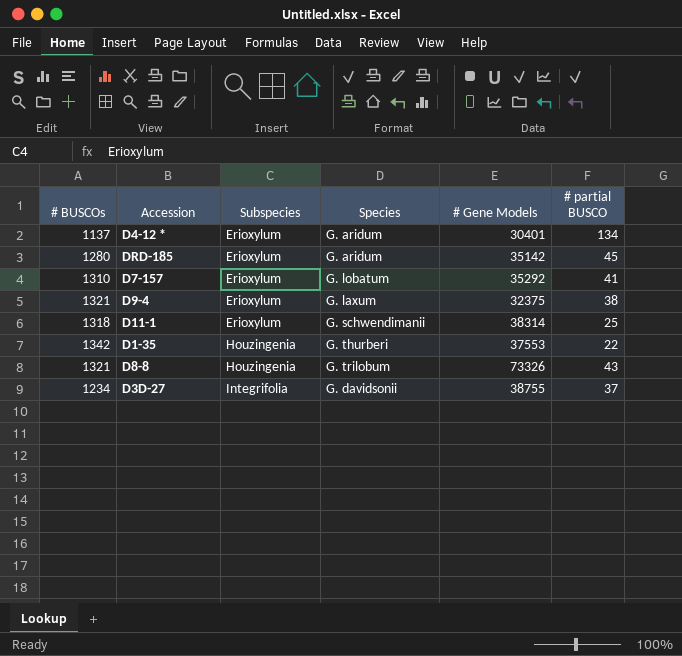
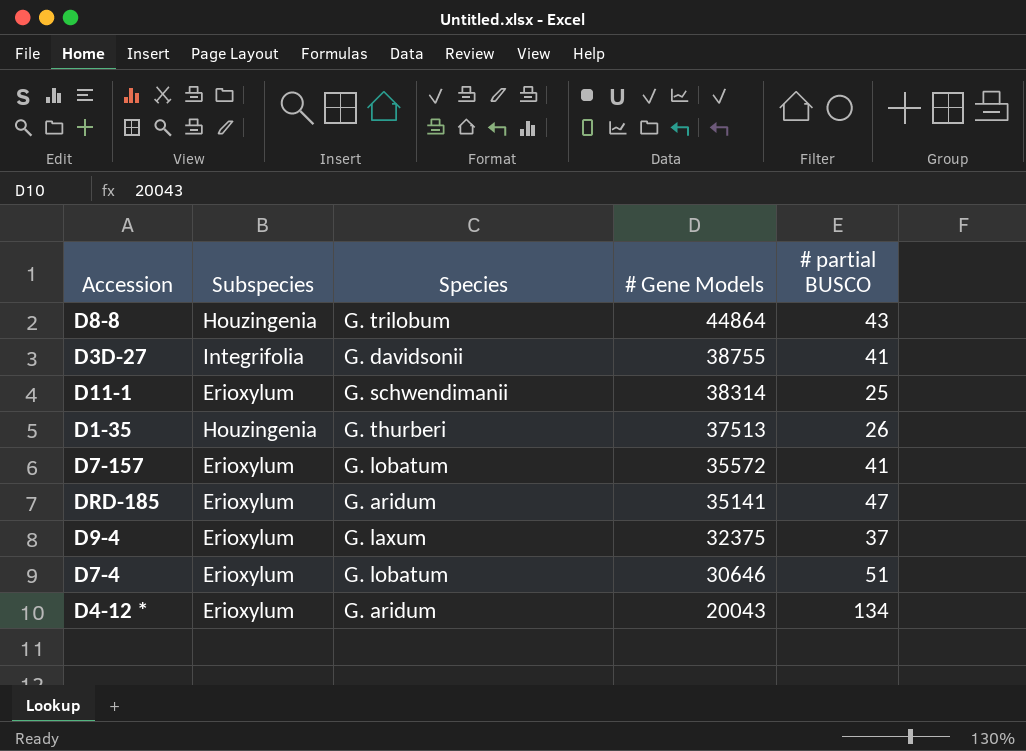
row order: Subspecies ascending -> # Gene Models descending
column # BUSCOs | position: 1 -> none
D8-8 | # Gene Models: 73326 -> 44864
D3D-27 | # partial BUSCO: 37 -> 41
D1-35 | # Gene Models: 37553 -> 37513
D1-35 | # partial BUSCO: 22 -> 26
D7-157 | # Gene Models: 35292 -> 35572
DRD-185 | # Gene Models: 35142 -> 35141
DRD-185 | # partial BUSCO: 45 -> 47
D9-4 | # partial BUSCO: 38 -> 37
row D7-4: none -> Erioxylum | G. lobatum | 30646 | 51
D4-12 * | # Gene Models: 30401 -> 20043

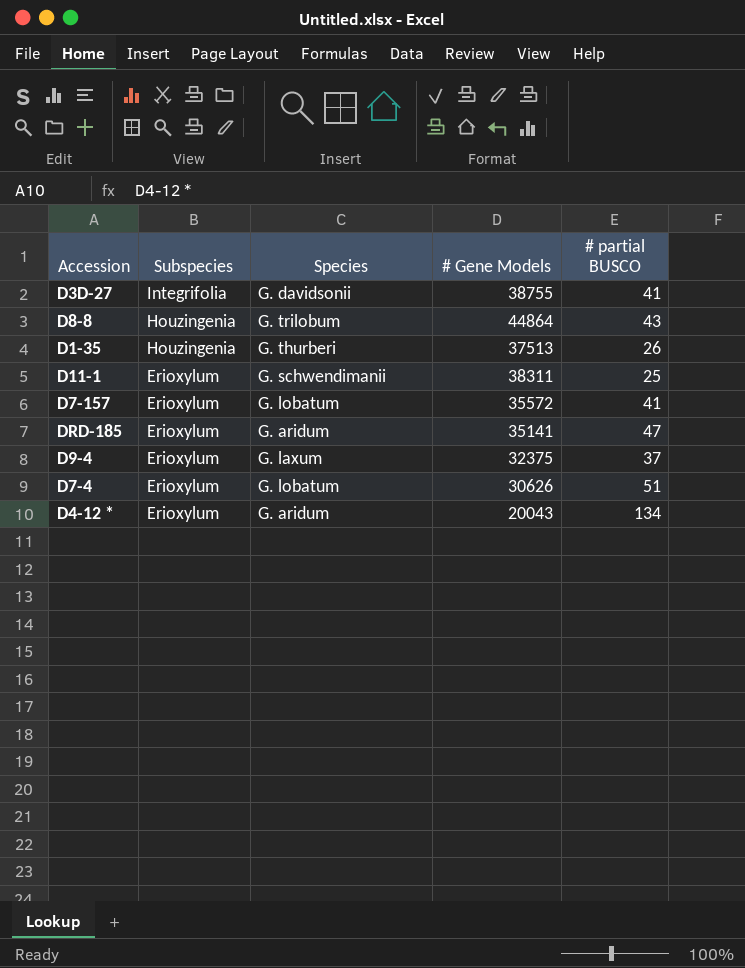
row order: # Gene Models descending -> Subspecies descending
D11-1 | # Gene Models: 38314 -> 38311
D7-4 | # Gene Models: 30646 -> 30626

